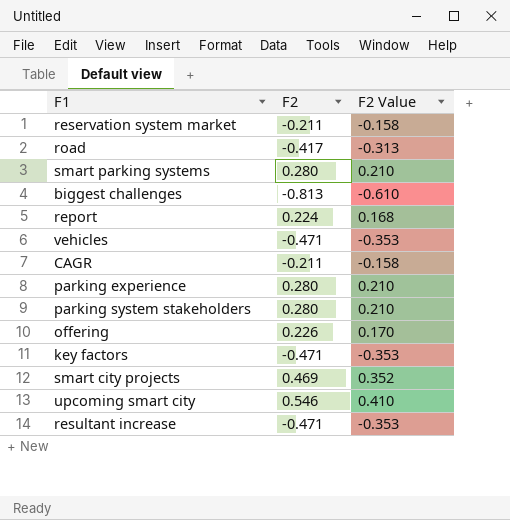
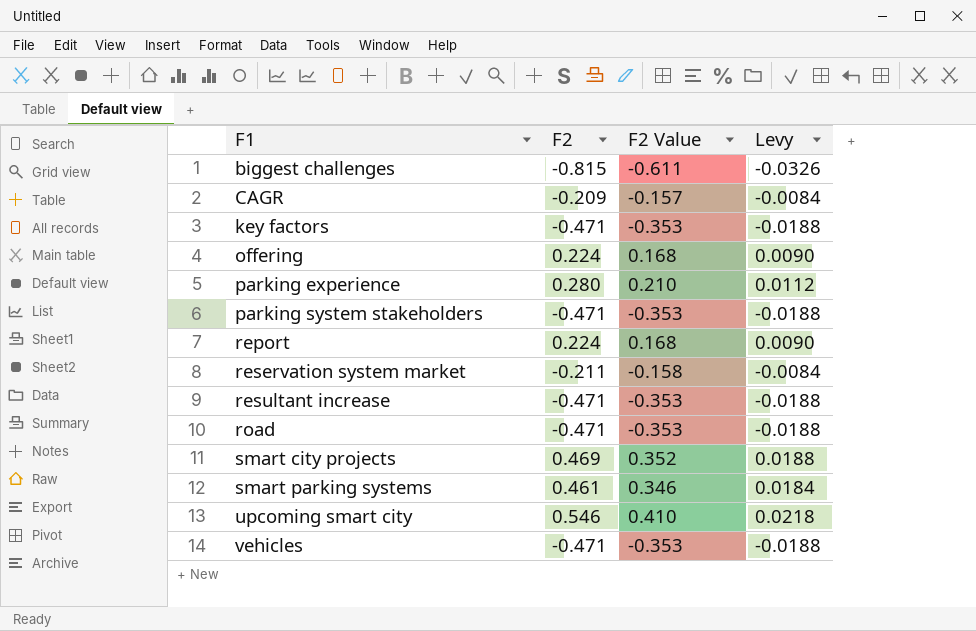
row order: none -> F1 ascending
column Levy | formula: none -> [F2] * 0.04
biggest challenges | F2: -0.813 -> -0.815
biggest challenges | F2 Value: -0.610 -> -0.611
CAGR | F2: -0.211 -> -0.209
CAGR | F2 Value: -0.158 -> -0.157
offering | F2: 0.226 -> 0.224
offering | F2 Value: 0.170 -> 0.168
parking system stakeholders | F2: 0.280 -> -0.471
parking system stakeholders | F2 Value: 0.210 -> -0.353
road | F2: -0.417 -> -0.471
road | F2 Value: -0.313 -> -0.353
smart parking systems | F2: 0.280 -> 0.461
smart parking systems | F2 Value: 0.210 -> 0.346

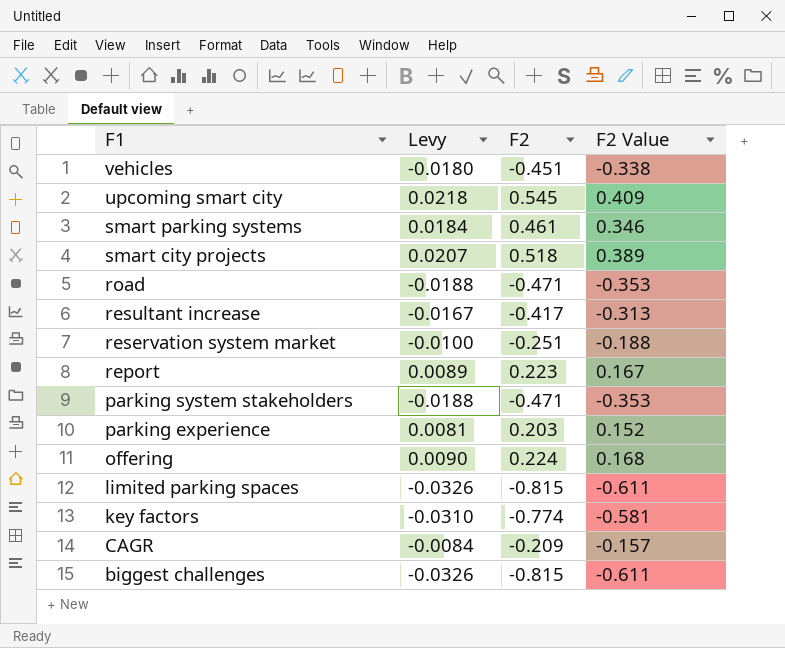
row order: F1 ascending -> F1 descending
column Levy | position: 4 -> 2
vehicles | Levy: -0.0188 -> -0.0180
vehicles | F2: -0.471 -> -0.451
vehicles | F2 Value: -0.353 -> -0.338
upcoming smart city | F2: 0.546 -> 0.545
upcoming smart city | F2 Value: 0.410 -> 0.409
smart city projects | Levy: 0.0188 -> 0.0207
smart city projects | F2: 0.469 -> 0.518
smart city projects | F2 Value: 0.352 -> 0.389
resultant increase | Levy: -0.0188 -> -0.0167
resultant increase | F2: -0.471 -> -0.417
resultant increase | F2 Value: -0.353 -> -0.313
reservation system market | Levy: -0.0084 -> -0.0100
reservation system market | F2: -0.211 -> -0.251
reservation system market | F2 Value: -0.158 -> -0.188
report | Levy: 0.0090 -> 0.0089
report | F2: 0.224 -> 0.223
report | F2 Value: 0.168 -> 0.167
parking experience | Levy: 0.0112 -> 0.0081
parking experience | F2: 0.280 -> 0.203
parking experience | F2 Value: 0.210 -> 0.152
row limited parking spaces: none -> -0.0326 | -0.815 | -0.611
key factors | Levy: -0.0188 -> -0.0310
key factors | F2: -0.471 -> -0.774
key factors | F2 Value: -0.353 -> -0.581

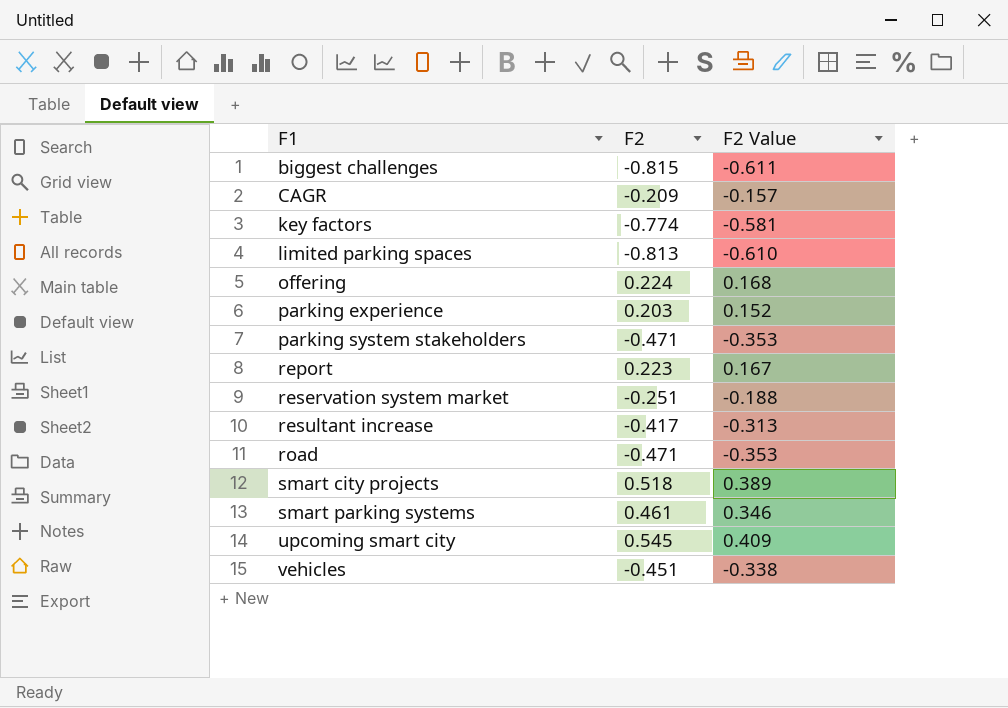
row order: F1 descending -> F1 ascending
column Levy | formula: [F2] * 0.04 -> none
limited parking spaces | F2: -0.815 -> -0.813
limited parking spaces | F2 Value: -0.611 -> -0.610

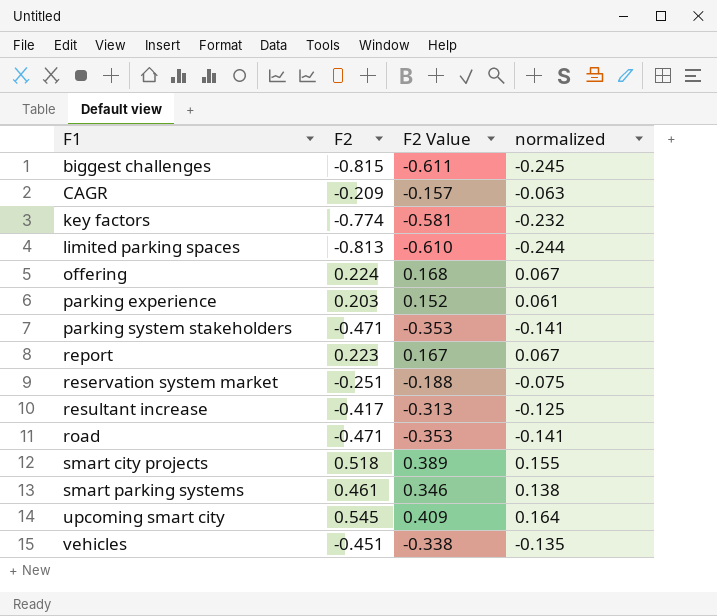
column normalized | formula: none -> [F2] * 0.3

